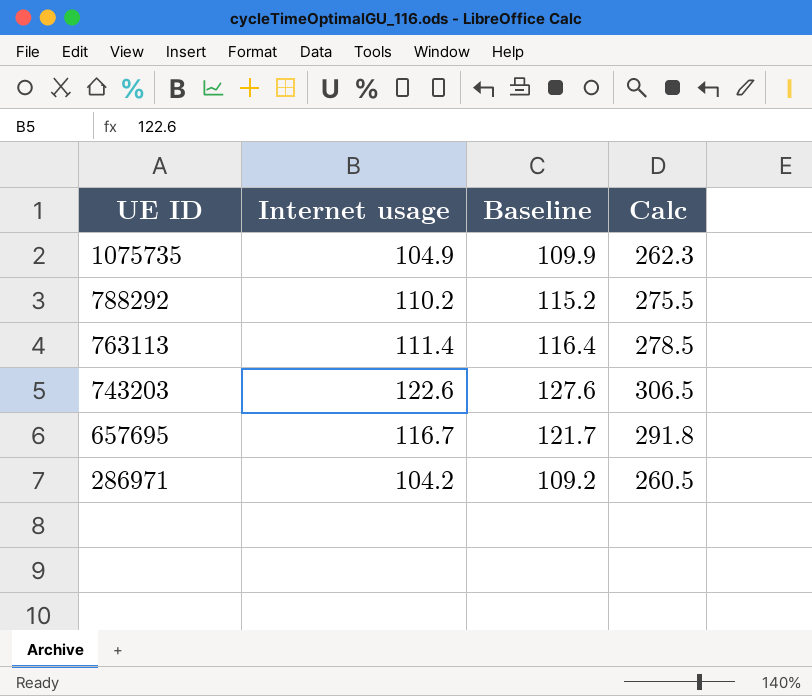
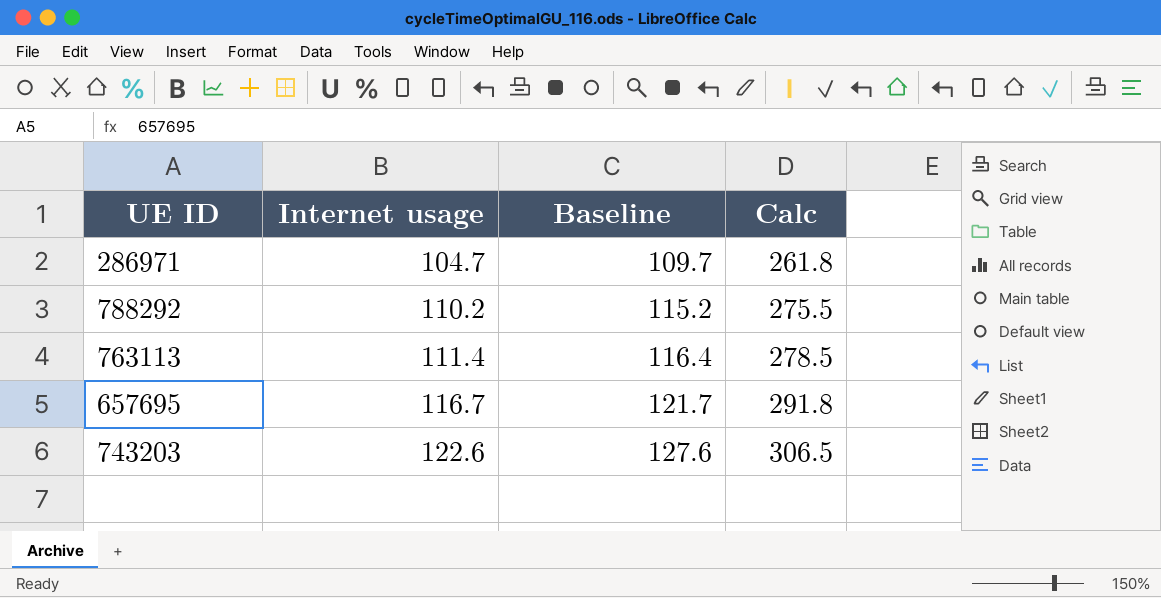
row order: UE ID descending -> Internet usage ascending
row 1075735: 104.9 | 109.9 | 262.3 -> none
286971 | Internet usage: 104.2 -> 104.7
286971 | Baseline: 109.2 -> 109.7
286971 | Calc: 260.5 -> 261.8

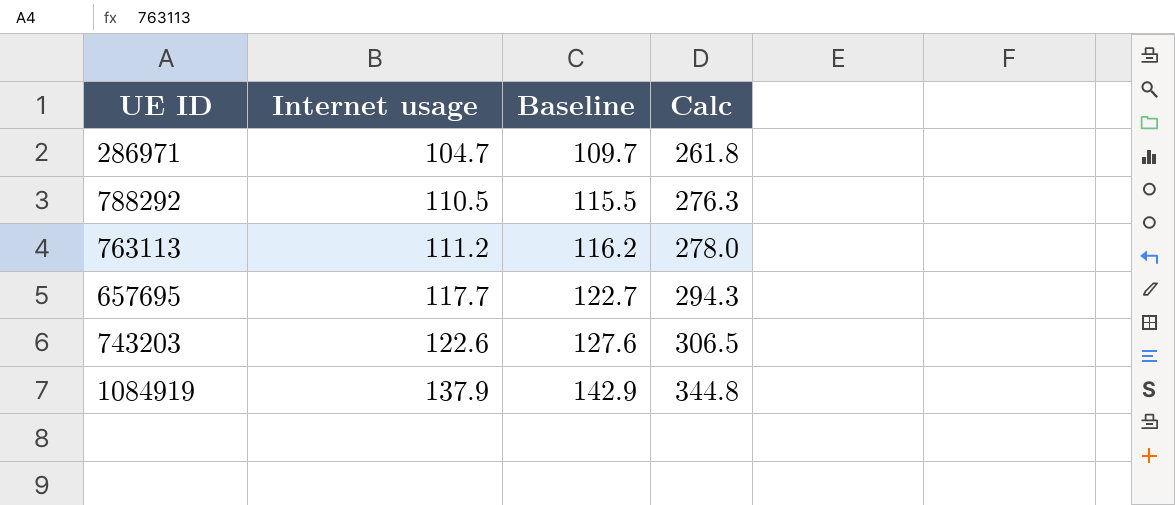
788292 | Internet usage: 110.2 -> 110.5
788292 | Baseline: 115.2 -> 115.5
788292 | Calc: 275.5 -> 276.3
763113 | Internet usage: 111.4 -> 111.2
763113 | Baseline: 116.4 -> 116.2
763113 | Calc: 278.5 -> 278.0
657695 | Internet usage: 116.7 -> 117.7
657695 | Baseline: 121.7 -> 122.7
657695 | Calc: 291.8 -> 294.3
row 1084919: none -> 137.9 | 142.9 | 344.8

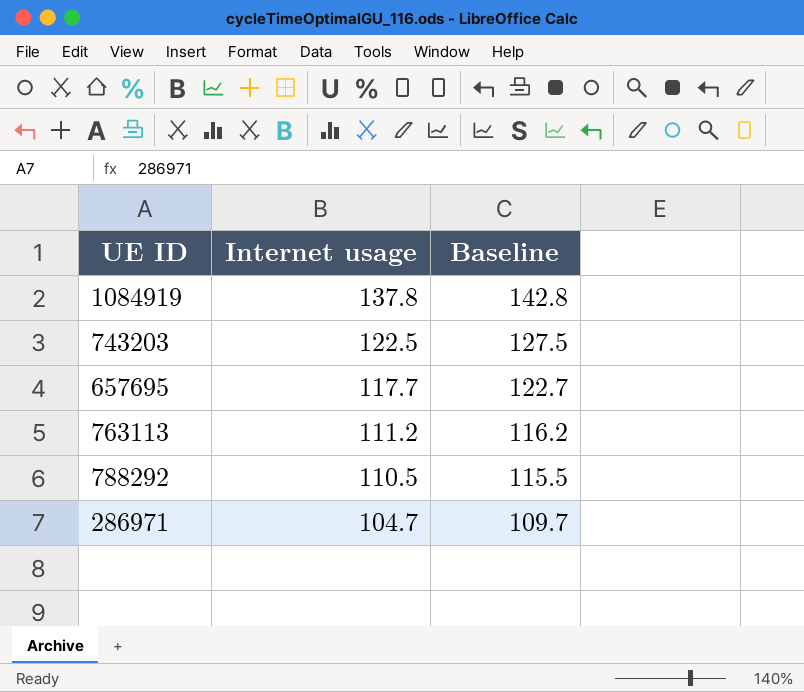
row order: Internet usage ascending -> Internet usage descending
column Calc | formula: [Internet usage] * 2.5 -> none
1084919 | Internet usage: 137.9 -> 137.8
1084919 | Baseline: 142.9 -> 142.8
743203 | Internet usage: 122.6 -> 122.5
743203 | Baseline: 127.6 -> 127.5

